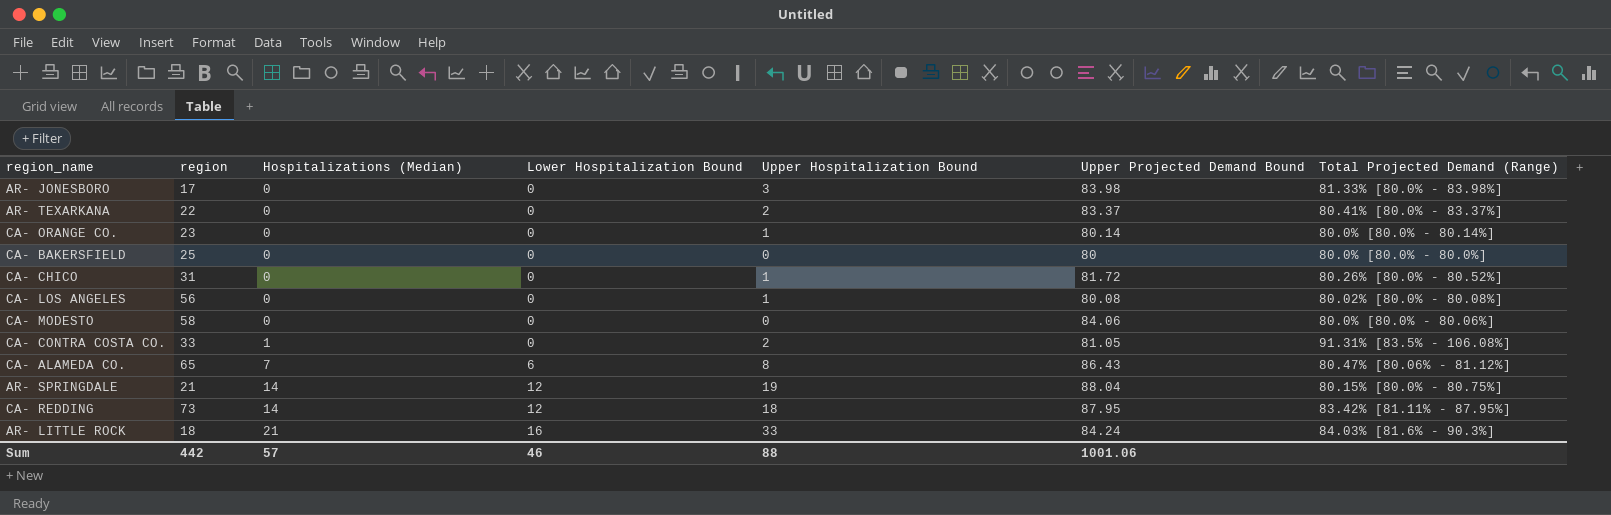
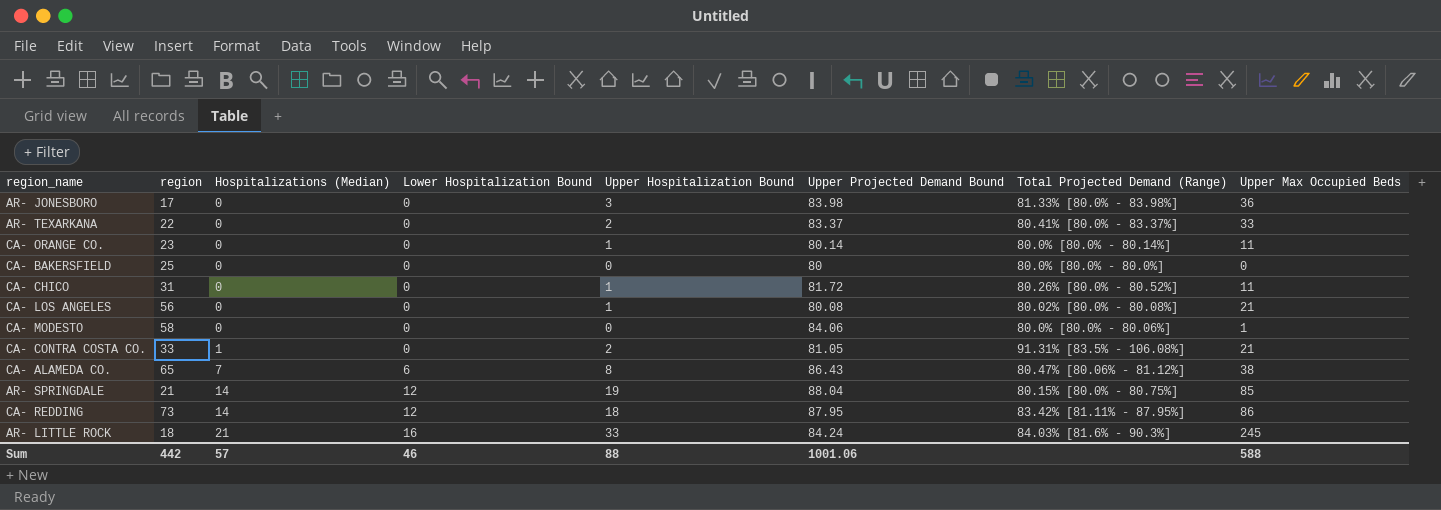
column Upper Max Occupied Beds | position: none -> 8

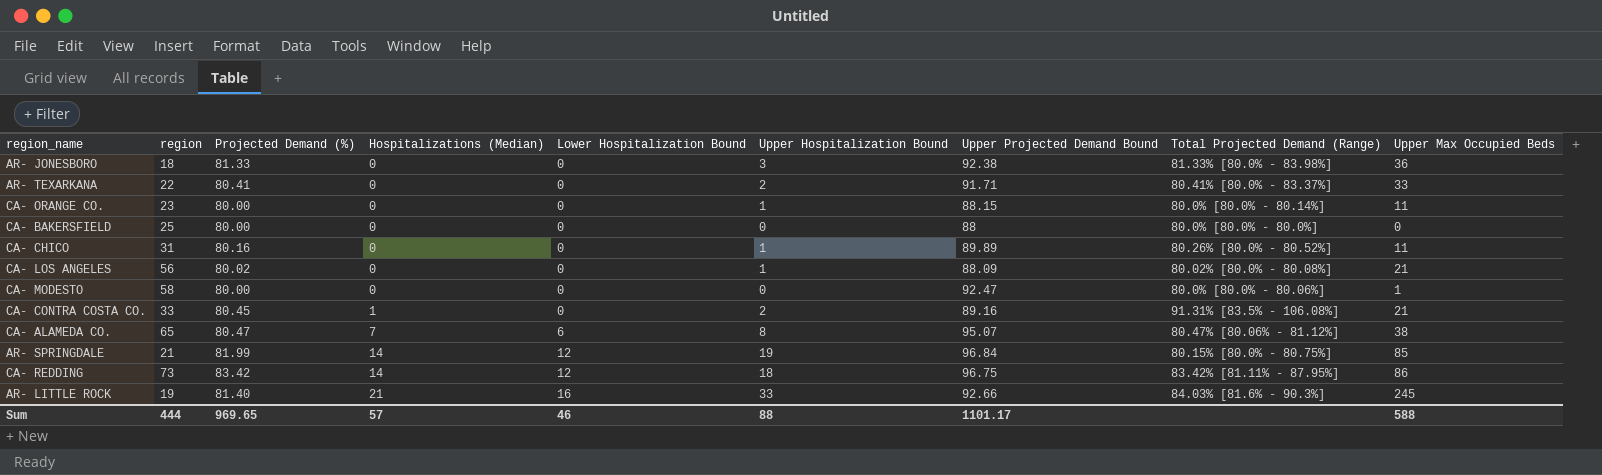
column Projected Demand (%) | position: none -> 3
AR- JONESBORO | region: 17 -> 18
AR- JONESBORO | Upper Projected Demand Bound: 83.98 -> 92.38
AR- TEXARKANA | Upper Projected Demand Bound: 83.37 -> 91.71
CA- ORANGE CO. | Upper Projected Demand Bound: 80.14 -> 88.15
CA- BAKERSFIELD | Upper Projected Demand Bound: 80 -> 88
CA- CHICO | Upper Projected Demand Bound: 81.72 -> 89.89
CA- LOS ANGELES | Upper Projected Demand Bound: 80.08 -> 88.09
CA- MODESTO | Upper Projected Demand Bound: 84.06 -> 92.47
CA- CONTRA COSTA CO. | Upper Projected Demand Bound: 81.05 -> 89.16
CA- ALAMEDA CO. | Upper Projected Demand Bound: 86.43 -> 95.07
AR- SPRINGDALE | Upper Projected Demand Bound: 88.04 -> 96.84
CA- REDDING | Upper Projected Demand Bound: 87.95 -> 96.75
AR- LITTLE ROCK | region: 18 -> 19
AR- LITTLE ROCK | Upper Projected Demand Bound: 84.24 -> 92.66
Sum | region: 442 -> 444
Sum | Upper Projected Demand Bound: 1001.06 -> 1101.17

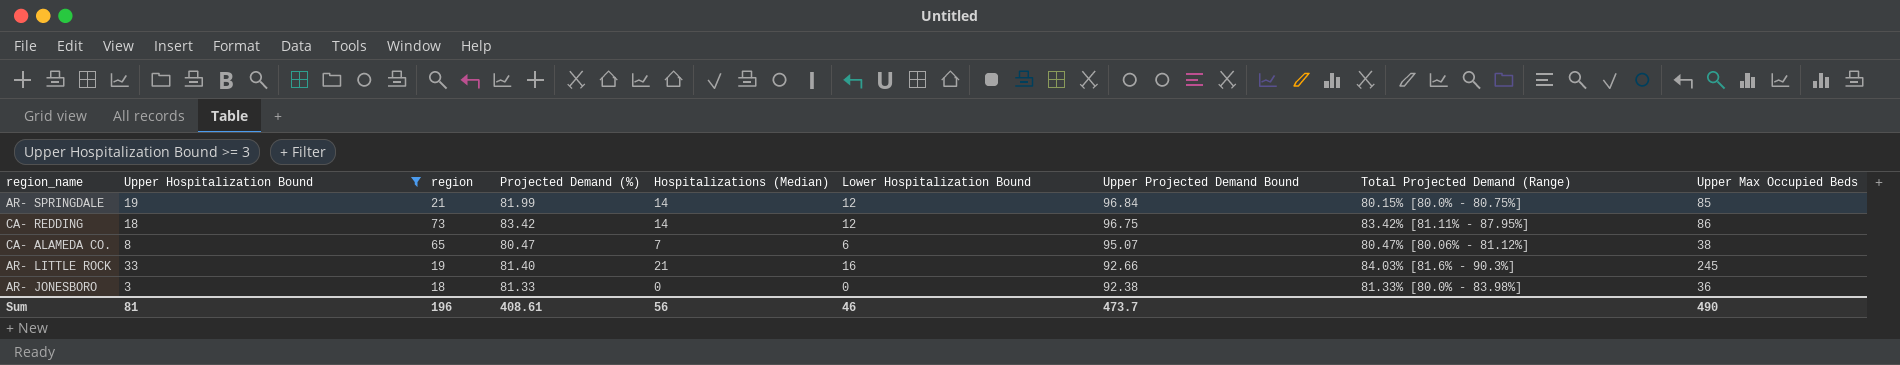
filter: none -> Upper Hospitalization Bound >= 3
row order: Hospitalizations (Median) ascending -> Upper Projected Demand Bound descending
column Upper Hospitalization Bound | position: 6 -> 2
Sum | Upper Hospitalization Bound: 88 -> 81
Sum | region: 444 -> 196
Sum | Projected Demand (%): 969.65 -> 408.61
Sum | Hospitalizations (Median): 57 -> 56
Sum | Upper Projected Demand Bound: 1101.17 -> 473.7
Sum | Upper Max Occupied Beds: 588 -> 490

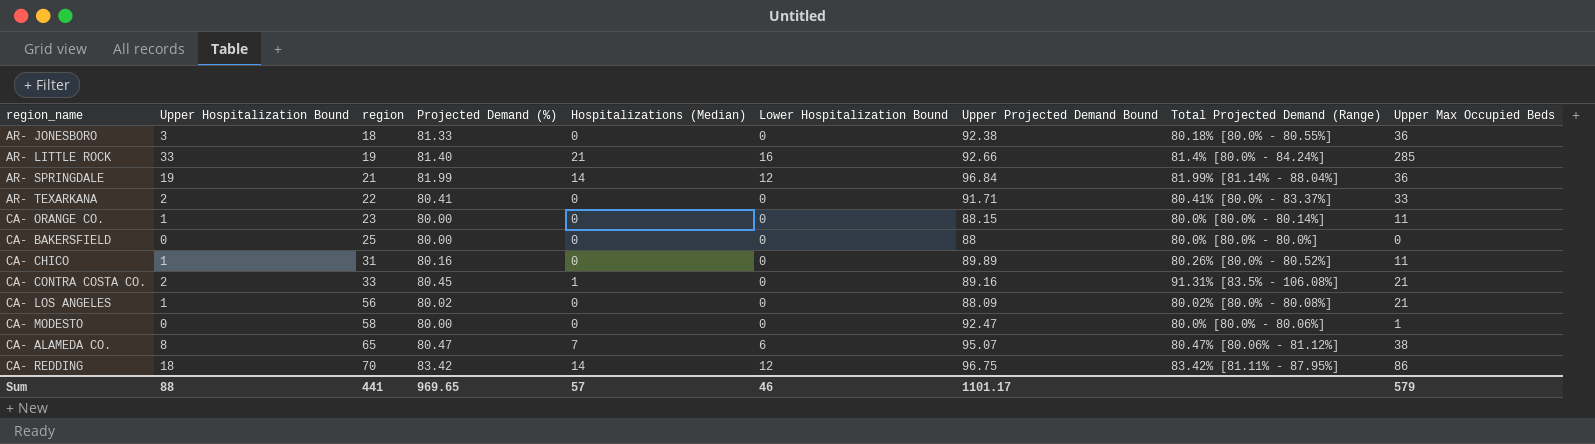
filter: Upper Hospitalization Bound >= 3 -> none
row order: Upper Projected Demand Bound descending -> region ascending
AR- JONESBORO | Total Projected Demand (Range): 81.33% [80.0% - 83.98%] -> 80.18% [80.0% - 80.55%]
AR- LITTLE ROCK | Total Projected Demand (Range): 84.03% [81.6% - 90.3%] -> 81.4% [80.0% - 84.24%]
AR- LITTLE ROCK | Upper Max Occupied Beds: 245 -> 285
AR- SPRINGDALE | Total Projected Demand (Range): 80.15% [80.0% - 80.75%] -> 81.99% [81.14% - 88.04%]
AR- SPRINGDALE | Upper Max Occupied Beds: 85 -> 36
CA- REDDING | region: 73 -> 70
Sum | Upper Hospitalization Bound: 81 -> 88
Sum | region: 196 -> 441
Sum | Projected Demand (%): 408.61 -> 969.65
Sum | Hospitalizations (Median): 56 -> 57
Sum | Upper Projected Demand Bound: 473.7 -> 1101.17
Sum | Upper Max Occupied Beds: 490 -> 579

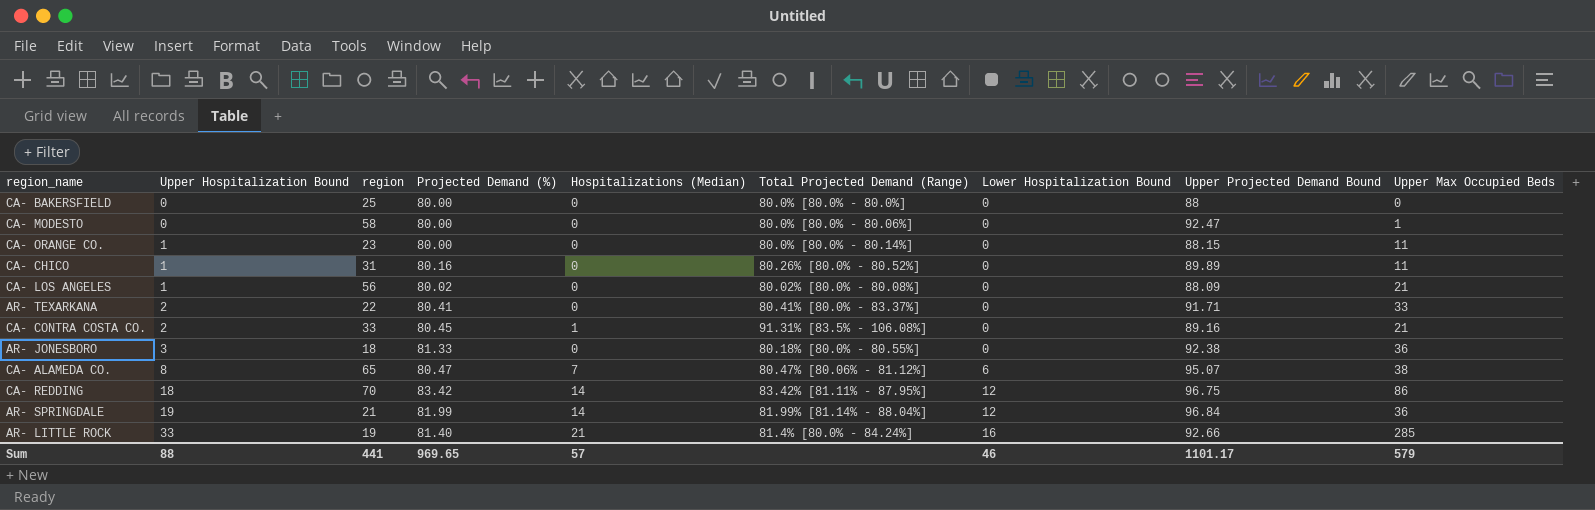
row order: region ascending -> Upper Hospitalization Bound ascending
column Total Projected Demand (Range) | position: 8 -> 6

